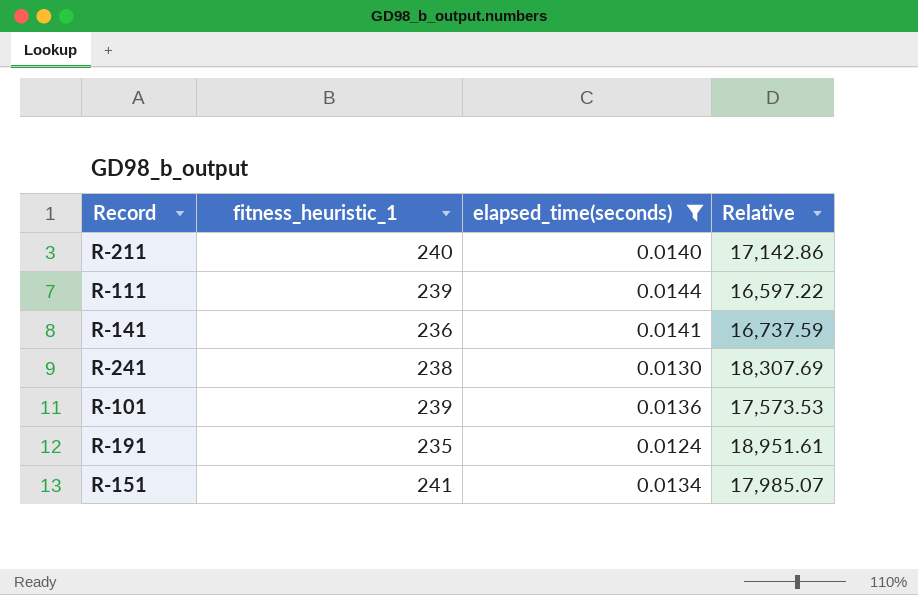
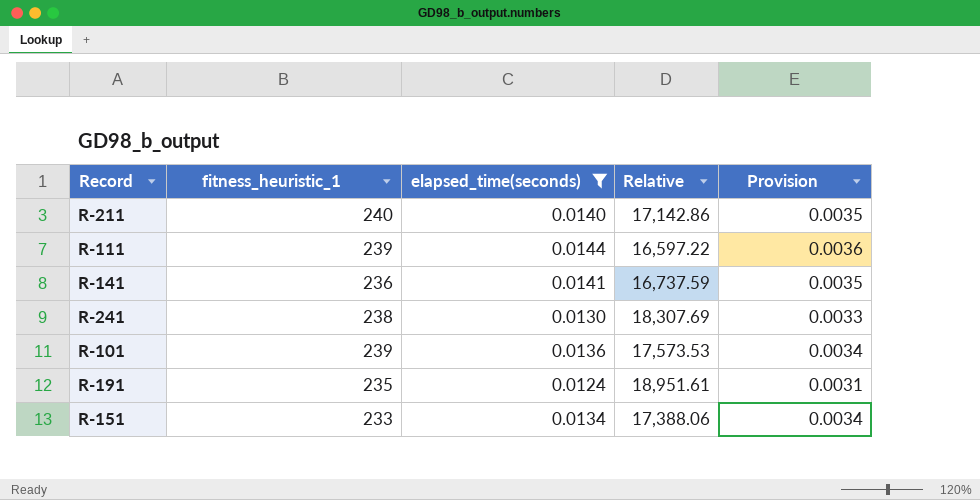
column Provision | formula: none -> [elapsed_time(seconds)] * 0.25
R-151 | fitness_heuristic_1: 241 -> 233
R-151 | Relative: 17,985.07 -> 17,388.06

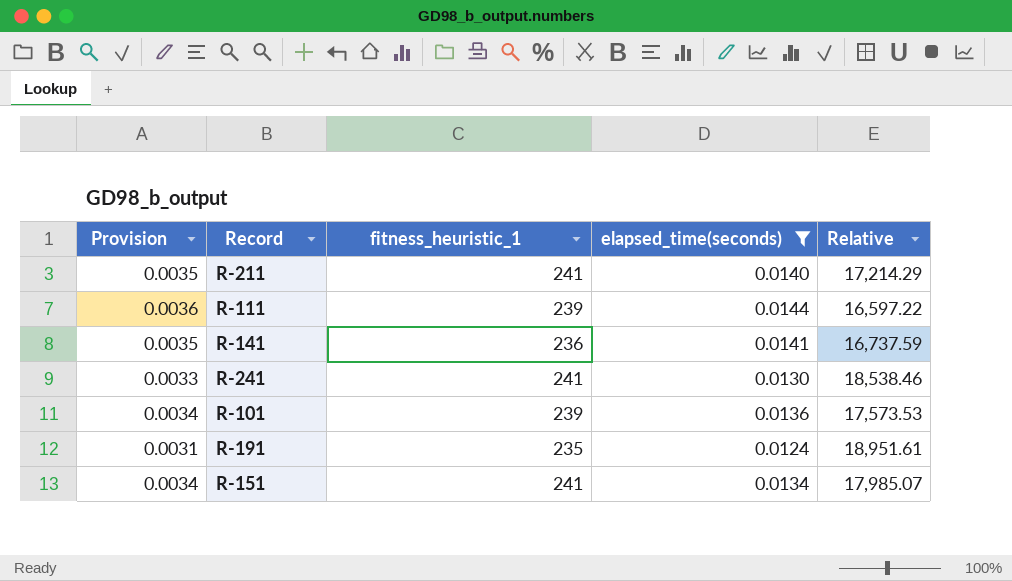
column Provision | position: 5 -> 1
R-211 | fitness_heuristic_1: 240 -> 241
R-211 | Relative: 17,142.86 -> 17,214.29
R-241 | fitness_heuristic_1: 238 -> 241
R-241 | Relative: 18,307.69 -> 18,538.46
R-151 | fitness_heuristic_1: 233 -> 241
R-151 | Relative: 17,388.06 -> 17,985.07

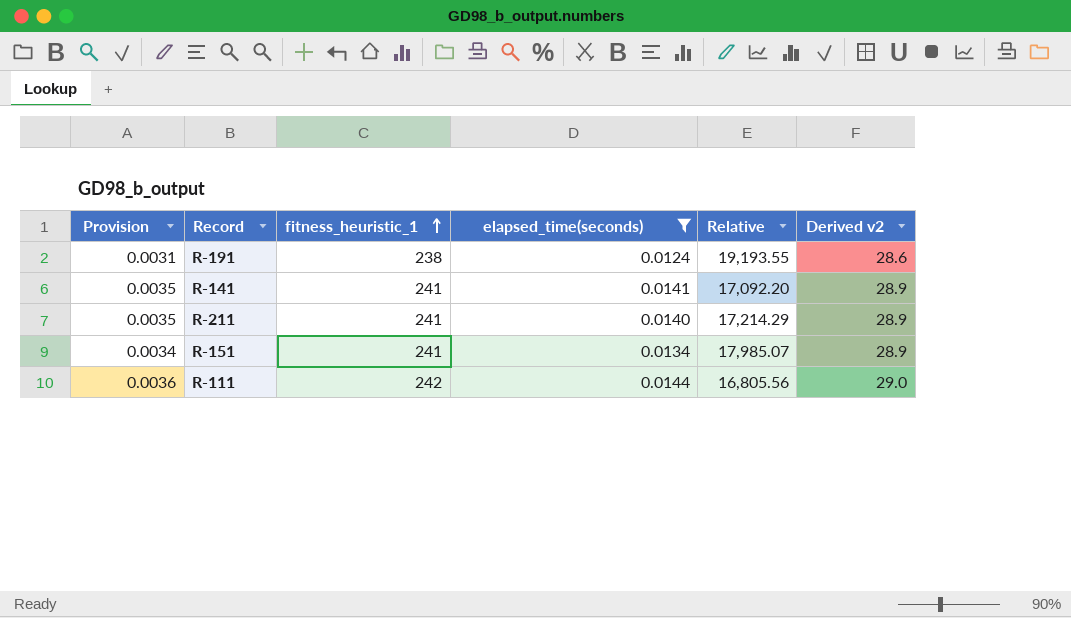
row order: none -> fitness_heuristic_1 ascending
column Derived v2 | formula: none -> [fitness_heuristic_1] * 0.12
row R-241: 0.0033 | 241 | 0.0130 | 18,538.46 -> none
row R-101: 0.0034 | 239 | 0.0136 | 17,573.53 -> none
R-191 | fitness_heuristic_1: 235 -> 238
R-191 | Relative: 18,951.61 -> 19,193.55
R-141 | fitness_heuristic_1: 236 -> 241
R-141 | Relative: 16,737.59 -> 17,092.20
R-111 | fitness_heuristic_1: 239 -> 242
R-111 | Relative: 16,597.22 -> 16,805.56

